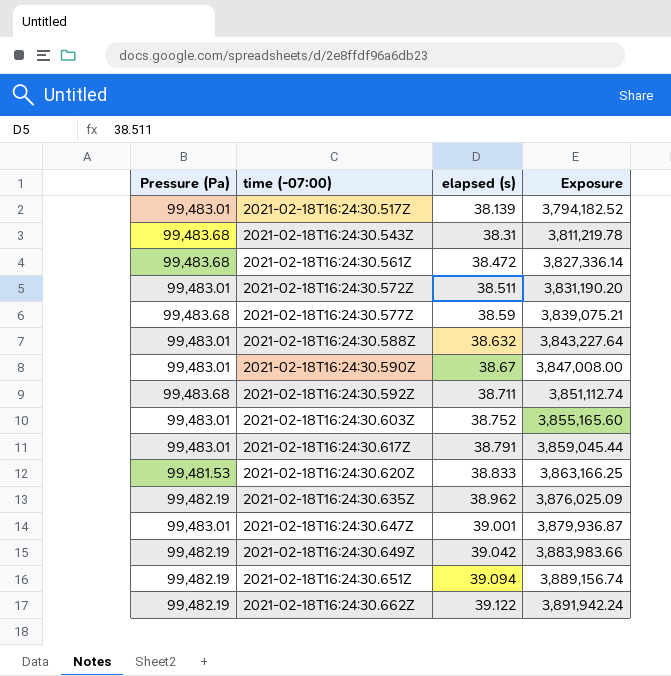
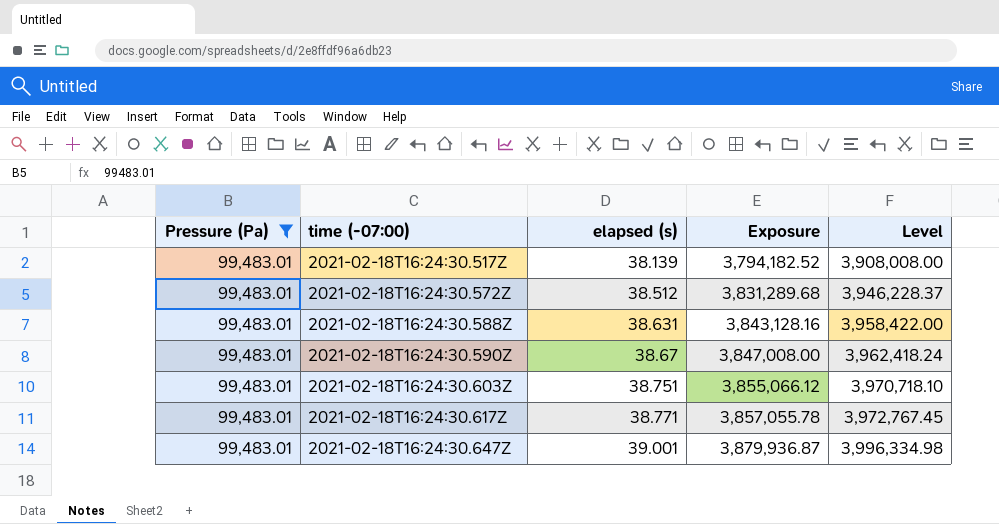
filter: none -> Pressure (Pa) = 99,483.01
column Level | formula: none -> [Exposure] * 1.03
2021-02-18T16:24:30.572Z | elapsed (s): 38.511 -> 38.512
2021-02-18T16:24:30.572Z | Exposure: 3,831,190.20 -> 3,831,289.68
2021-02-18T16:24:30.588Z | elapsed (s): 38.632 -> 38.631
2021-02-18T16:24:30.588Z | Exposure: 3,843,227.64 -> 3,843,128.16
2021-02-18T16:24:30.603Z | elapsed (s): 38.752 -> 38.751
2021-02-18T16:24:30.603Z | Exposure: 3,855,165.60 -> 3,855,066.12
2021-02-18T16:24:30.617Z | elapsed (s): 38.791 -> 38.771
2021-02-18T16:24:30.617Z | Exposure: 3,859,045.44 -> 3,857,055.78

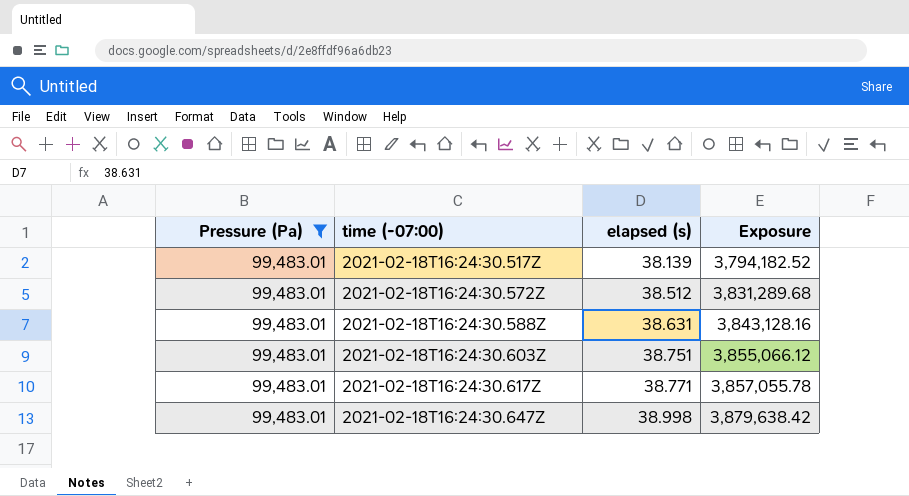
column Level | formula: [Exposure] * 1.03 -> none
row 2021-02-18T16:24:30.590Z: 99,483.01 | 38.67 | 3,847,008.00 | 3,962,418.24 -> none
2021-02-18T16:24:30.647Z | elapsed (s): 39.001 -> 38.998
2021-02-18T16:24:30.647Z | Exposure: 3,879,936.87 -> 3,879,638.42

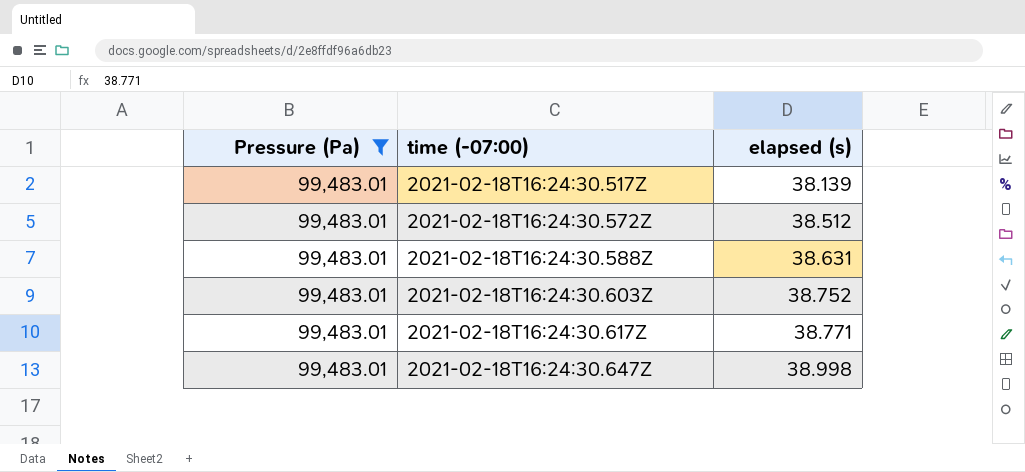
column Exposure | formula: [Pressure (Pa)] * [elapsed (s)] -> none
2021-02-18T16:24:30.603Z | elapsed (s): 38.751 -> 38.752

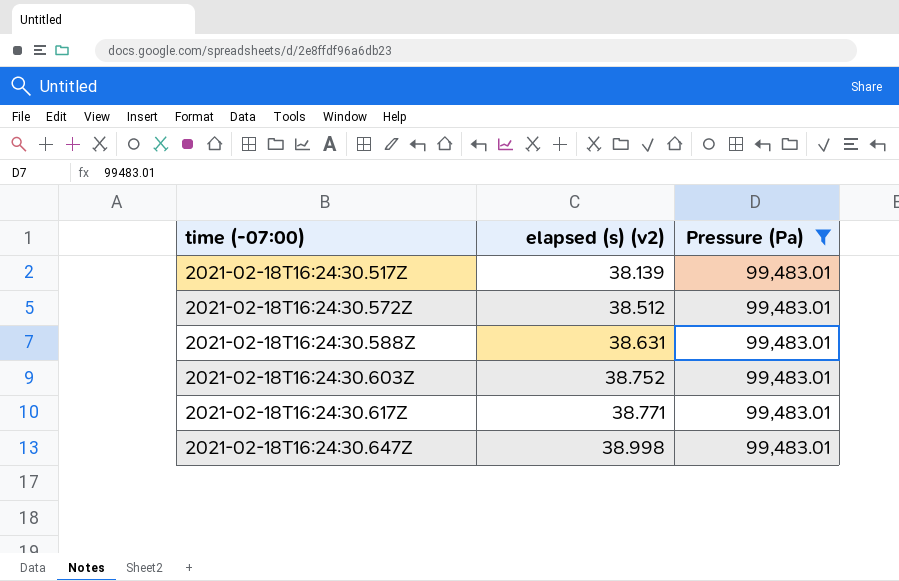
column name: elapsed (s) -> elapsed (s) (v2)
column Pressure (Pa) | position: 1 -> 3

